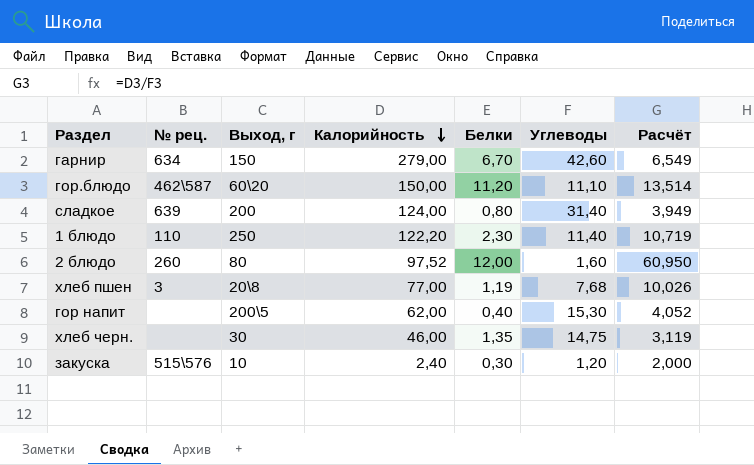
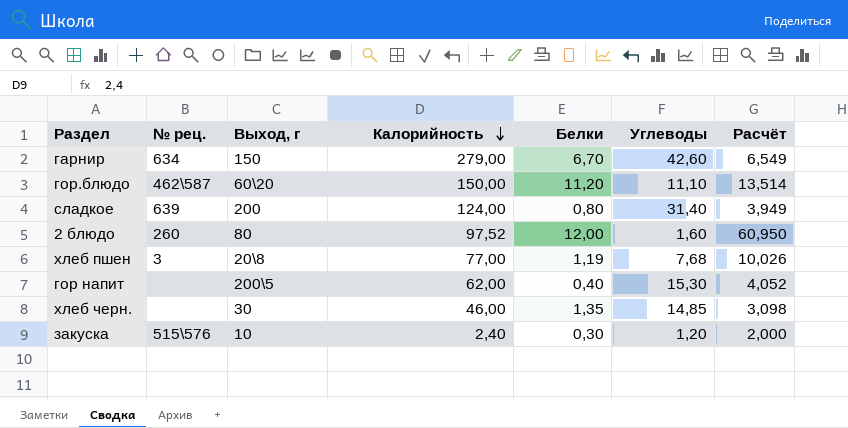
row 1 блюдо: 110 | 250 | 122,20 | 2,30 | 11,40 | 10,719 -> none
хлеб черн. | Углеводы: 14,75 -> 14,85
хлеб черн. | Расчёт: 3,119 -> 3,098

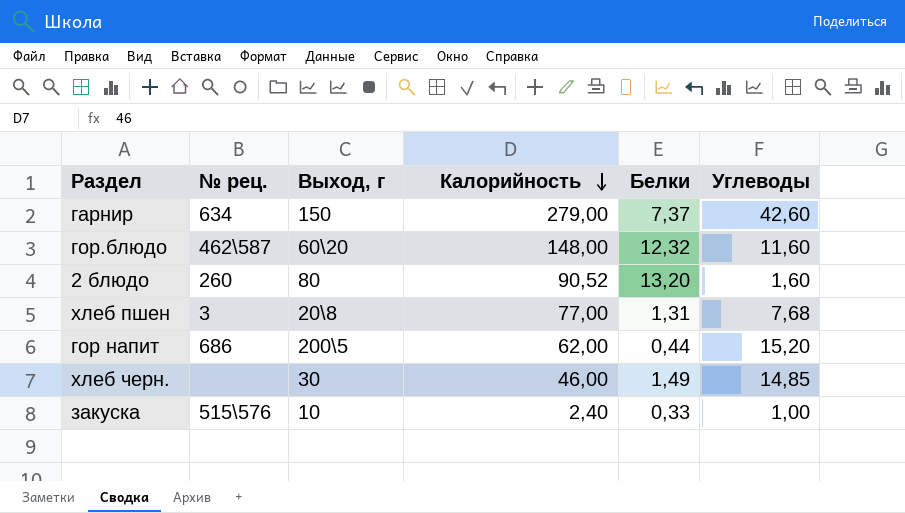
column Расчёт | formula: [Калорийность] / [Углеводы] -> none
row сладкое: 639 | 200 | 124,00 | 0,80 | 31,40 | 3,949 -> none
гарнир | Белки: 6,70 -> 7,37
гор.блюдо | Калорийность: 150,00 -> 148,00
гор.блюдо | Белки: 11,20 -> 12,32
гор.блюдо | Углеводы: 11,10 -> 11,60
2 блюдо | Калорийность: 97,52 -> 90,52
2 блюдо | Белки: 12,00 -> 13,20
хлеб пшен | Белки: 1,19 -> 1,31
гор напит | № рец.: none -> 686
гор напит | Белки: 0,40 -> 0,44
гор напит | Углеводы: 15,30 -> 15,20
хлеб черн. | Белки: 1,35 -> 1,49
закуска | Белки: 0,30 -> 0,33
закуска | Углеводы: 1,20 -> 1,00

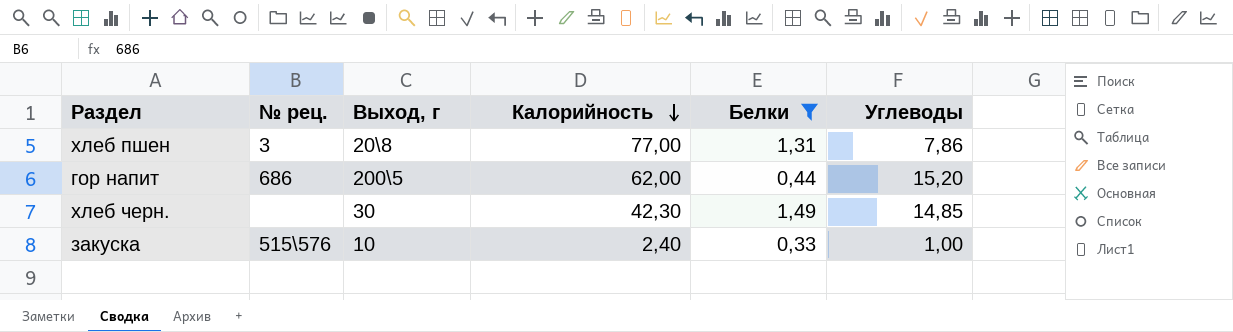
filter: none -> Белки <= 1,49
хлеб пшен | Углеводы: 7,68 -> 7,86
хлеб черн. | Калорийность: 46,00 -> 42,30

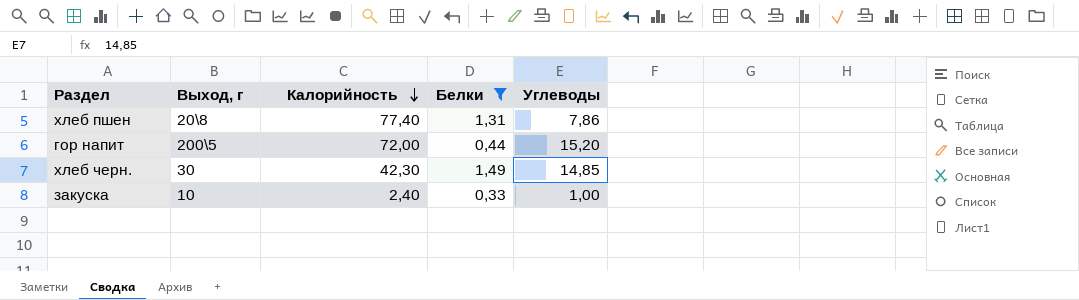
column № рец. | position: 2 -> none
хлеб пшен | Калорийность: 77,00 -> 77,40
гор напит | Калорийность: 62,00 -> 72,00

